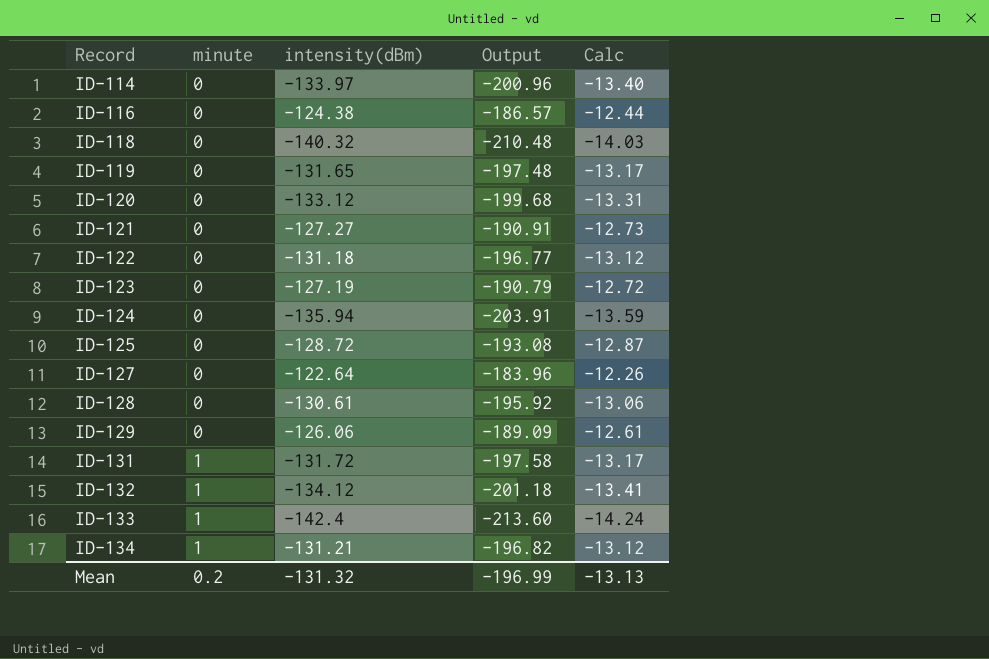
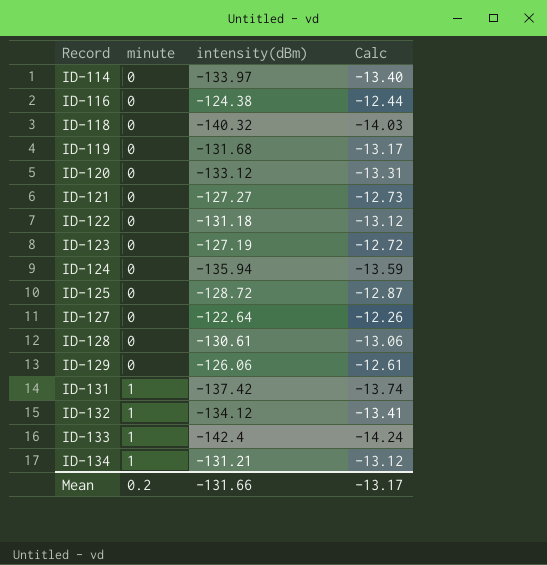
column Output | formula: [intensity(dBm)] * 1.5 -> none
ID-119 | intensity(dBm): -131.65 -> -131.68
ID-131 | intensity(dBm): -131.72 -> -137.42
ID-131 | Calc: -13.17 -> -13.74
Mean | intensity(dBm): -131.32 -> -131.66
Mean | Calc: -13.13 -> -13.17

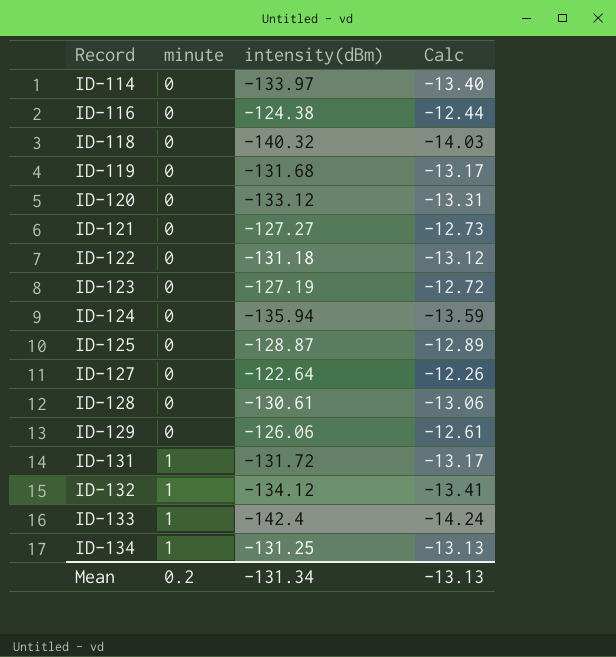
ID-125 | intensity(dBm): -128.72 -> -128.87
ID-125 | Calc: -12.87 -> -12.89
ID-131 | intensity(dBm): -137.42 -> -131.72
ID-131 | Calc: -13.74 -> -13.17
ID-134 | intensity(dBm): -131.21 -> -131.25
ID-134 | Calc: -13.12 -> -13.13
Mean | intensity(dBm): -131.66 -> -131.34
Mean | Calc: -13.17 -> -13.13

